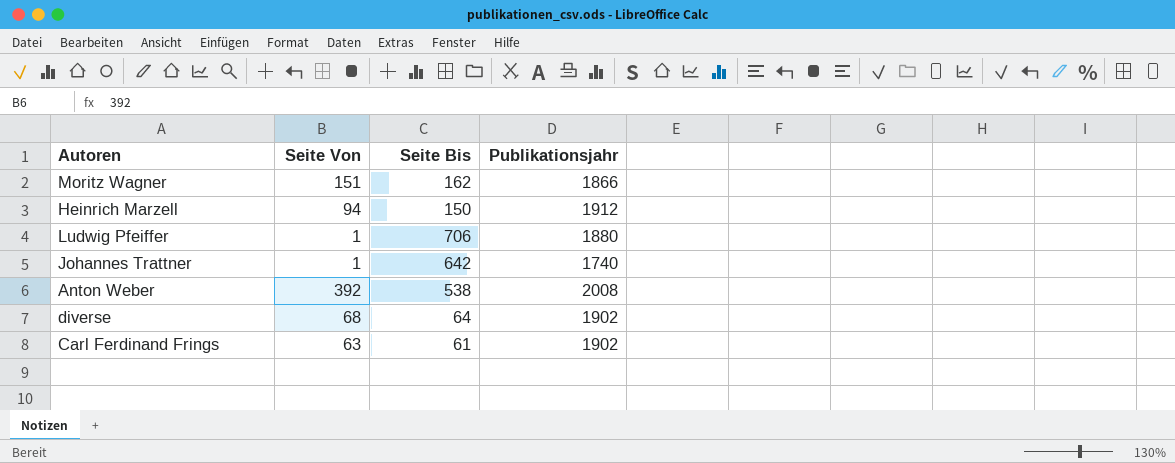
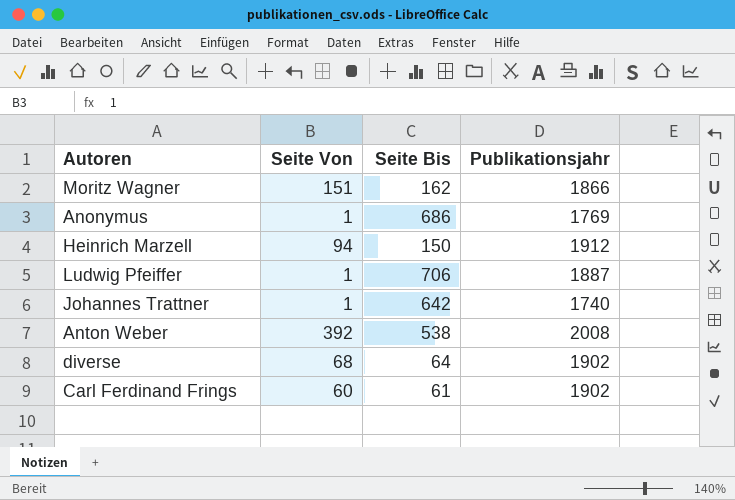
row Anonymus: none -> 1 | 686 | 1769
Ludwig Pfeiffer | Publikationsjahr: 1880 -> 1887
Carl Ferdinand Frings | Seite Von: 63 -> 60

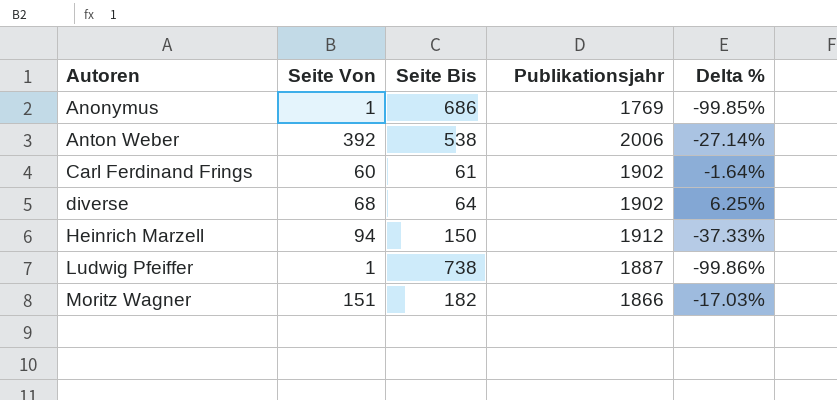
row order: none -> Autoren ascending
column Delta % | formula: none -> ([Seite Von] - [Seite Bis]) / [Seite Bis]
row Johannes Trattner: 1 | 642 | 1740 -> none
Anton Weber | Publikationsjahr: 2008 -> 2006
Ludwig Pfeiffer | Seite Bis: 706 -> 738
Moritz Wagner | Seite Bis: 162 -> 182

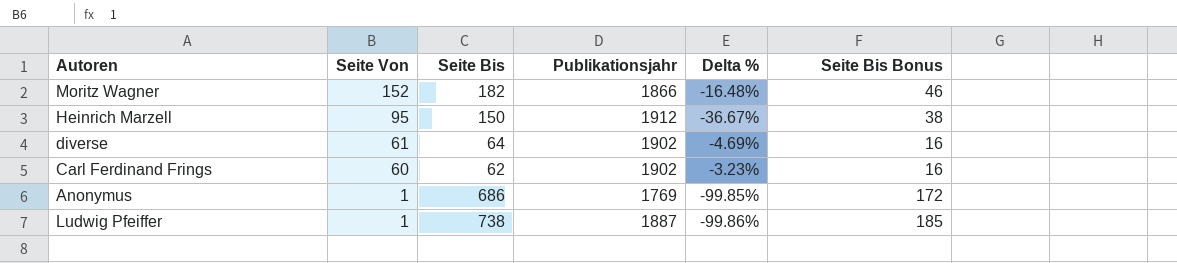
row order: Autoren ascending -> Seite Von descending
column Seite Bis Bonus | formula: none -> [Seite Bis] * 0.25
row Anton Weber: 392 | 538 | 2006 | -27.14% -> none
Moritz Wagner | Seite Von: 151 -> 152
Moritz Wagner | Delta %: -17.03% -> -16.48%
Heinrich Marzell | Seite Von: 94 -> 95
Heinrich Marzell | Delta %: -37.33% -> -36.67%
diverse | Seite Von: 68 -> 61
diverse | Delta %: 6.25% -> -4.69%
Carl Ferdinand Frings | Seite Bis: 61 -> 62
Carl Ferdinand Frings | Delta %: -1.64% -> -3.23%

